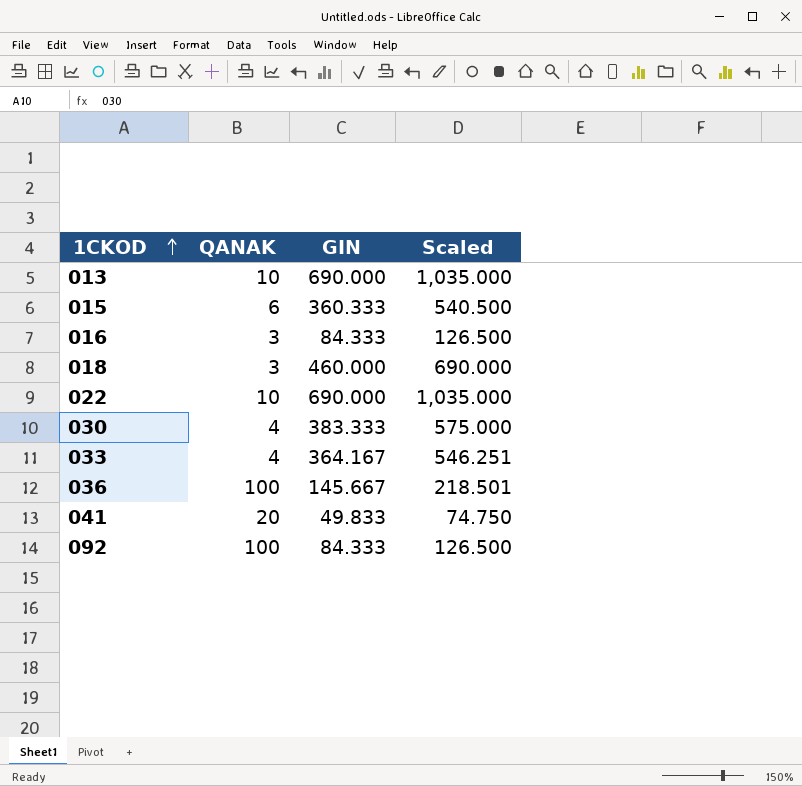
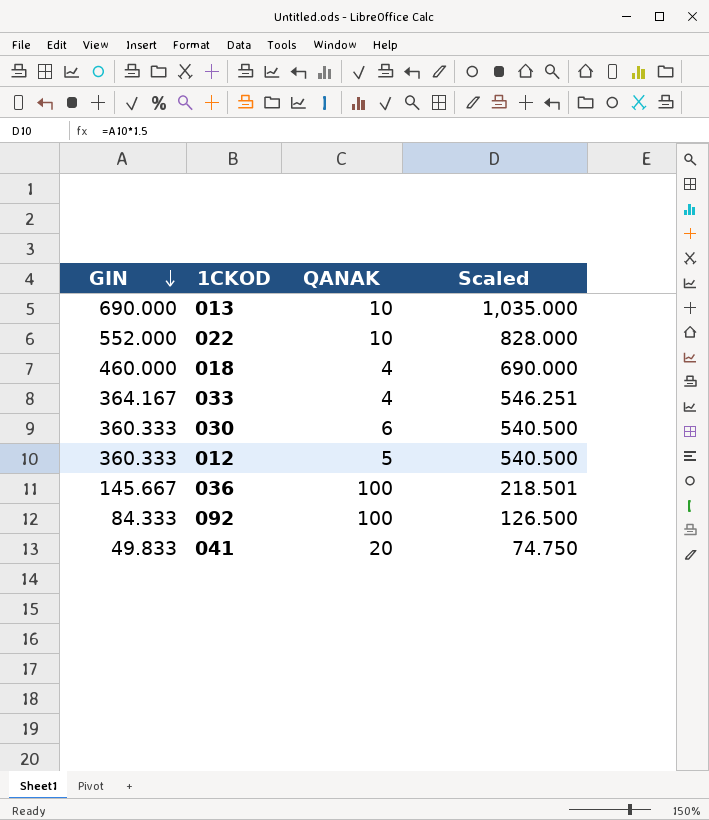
row order: 1CKOD ascending -> GIN descending
column GIN | position: 3 -> 1
row 015: 6 | 360.333 | 540.500 -> none
row 016: 3 | 84.333 | 126.500 -> none
022 | GIN: 690.000 -> 552.000
022 | Scaled: 1,035.000 -> 828.000
018 | QANAK: 3 -> 4
030 | GIN: 383.333 -> 360.333
030 | QANAK: 4 -> 6
030 | Scaled: 575.000 -> 540.500
row 012: none -> 360.333 | 5 | 540.500

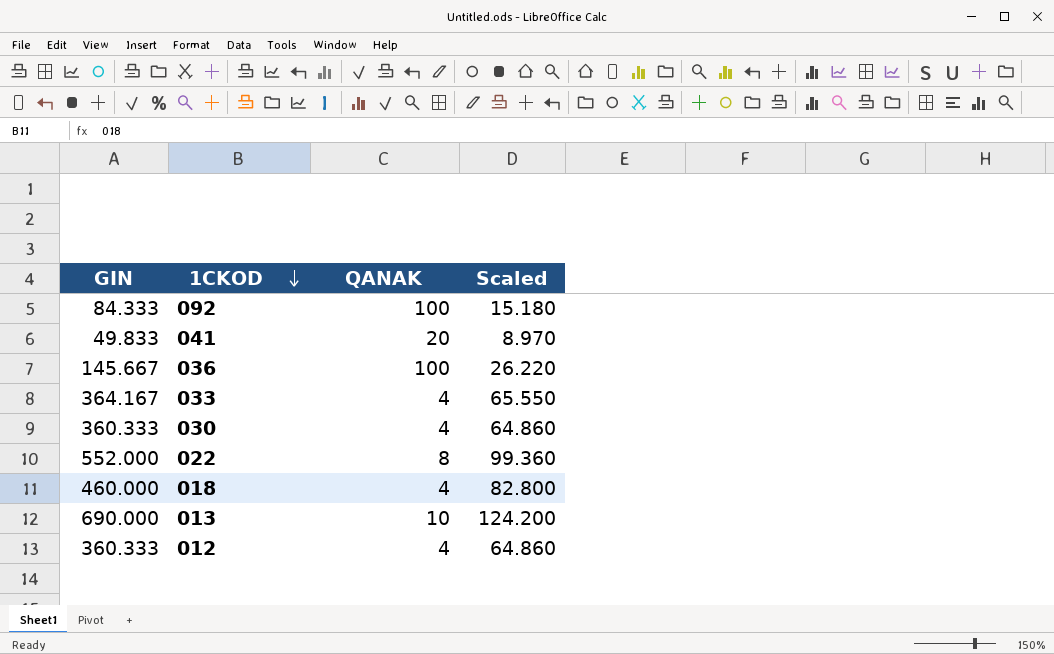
row order: GIN descending -> 1CKOD descending
column Scaled | formula: [GIN] * 1.5 -> [GIN] * 0.18
030 | QANAK: 6 -> 4
022 | QANAK: 10 -> 8
012 | QANAK: 5 -> 4

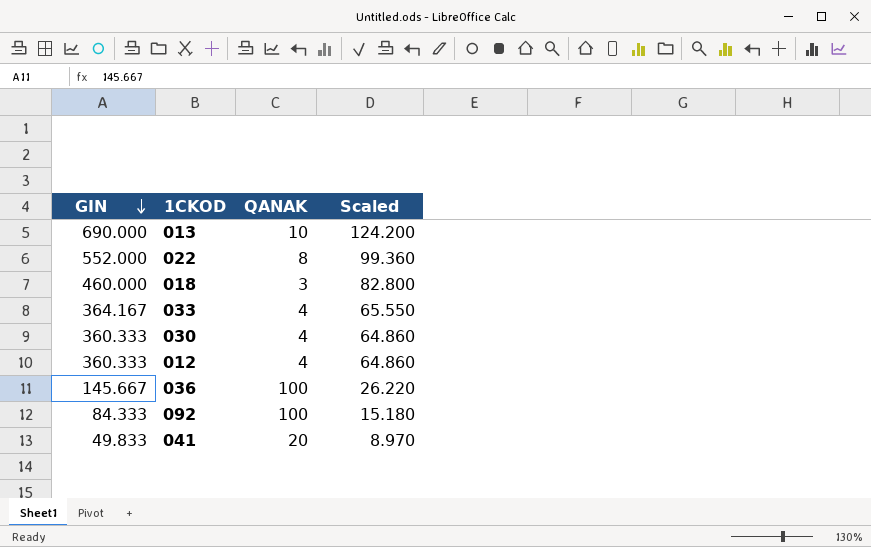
row order: 1CKOD descending -> GIN descending
018 | QANAK: 4 -> 3

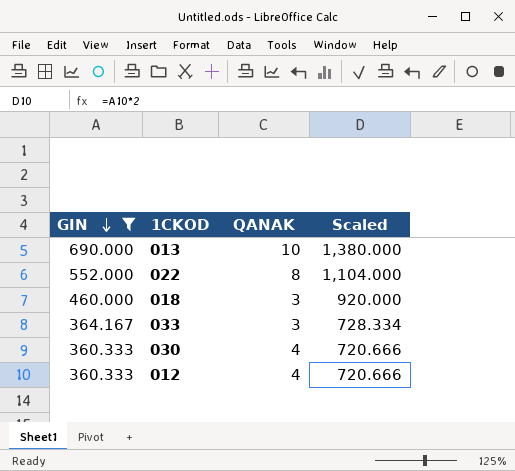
filter: none -> GIN >= 360.333
column Scaled | formula: [GIN] * 0.18 -> [GIN] * 2
033 | QANAK: 4 -> 3

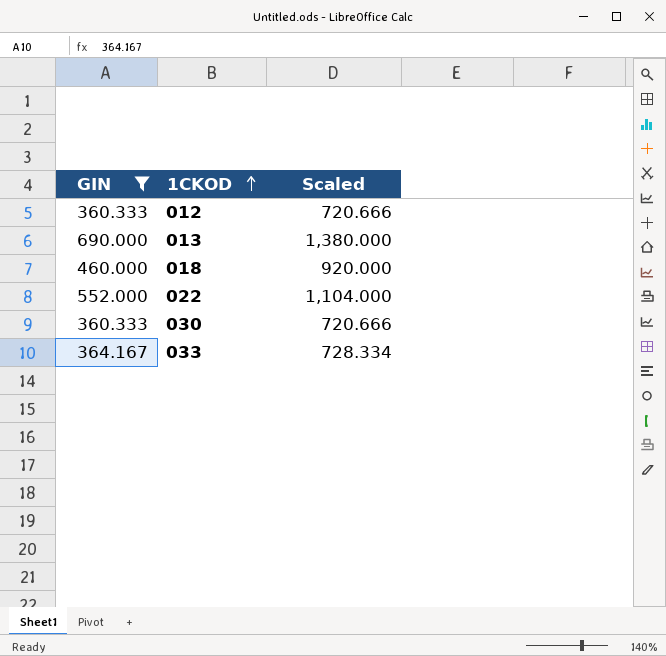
row order: GIN descending -> 1CKOD ascending
column QANAK | position: 3 -> none

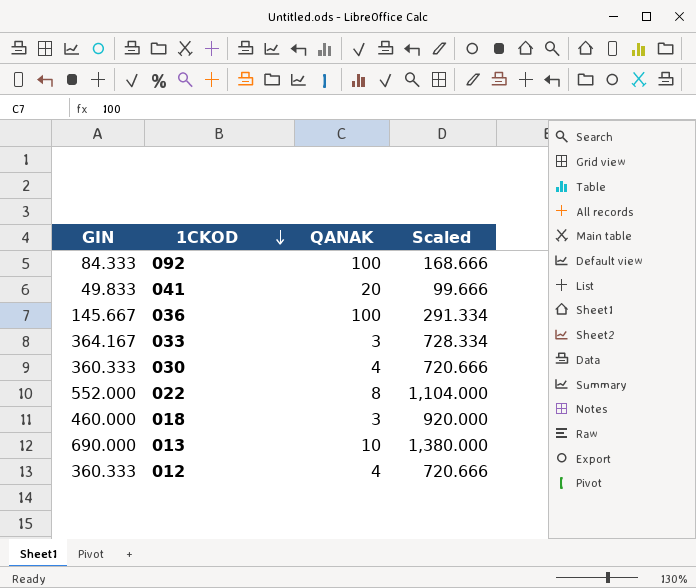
filter: GIN >= 360.333 -> none
row order: 1CKOD ascending -> 1CKOD descending
column QANAK | position: none -> 3

